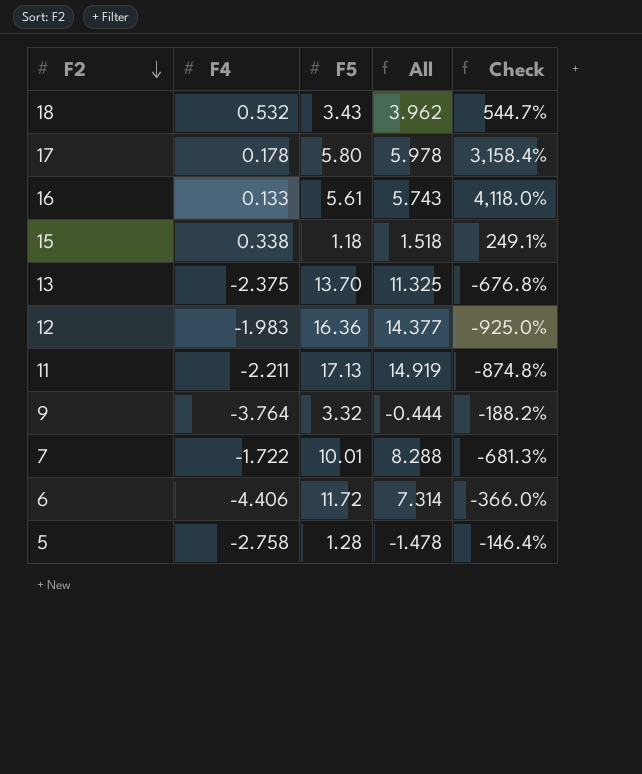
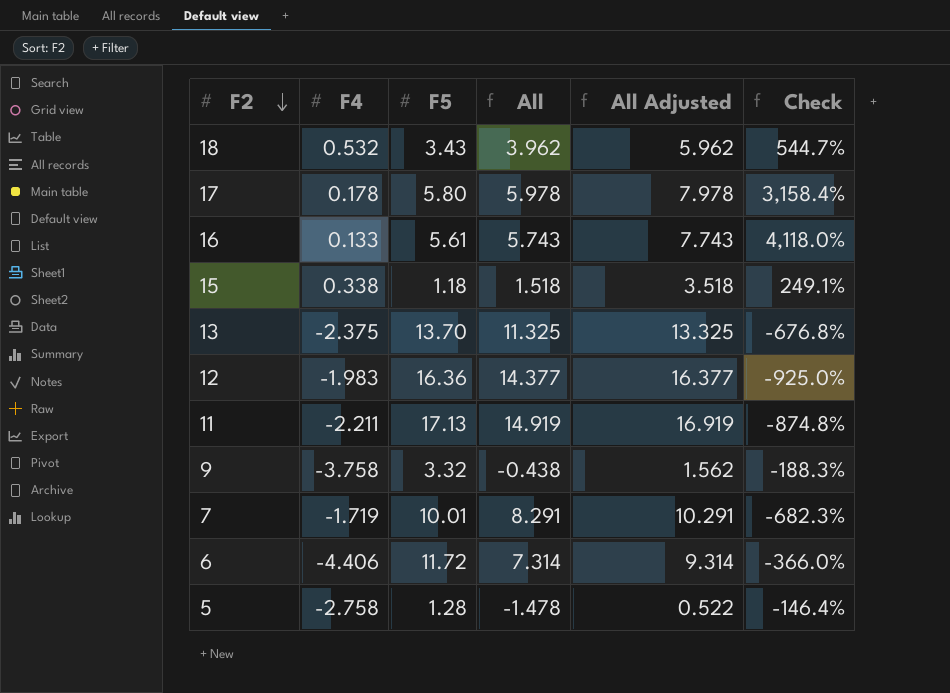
column All Adjusted | formula: none -> [All] + 2
9 | F4: -3.764 -> -3.758
9 | All: -0.444 -> -0.438
9 | Check: -188.2% -> -188.3%
7 | F4: -1.722 -> -1.719
7 | All: 8.288 -> 8.291
7 | Check: -681.3% -> -682.3%

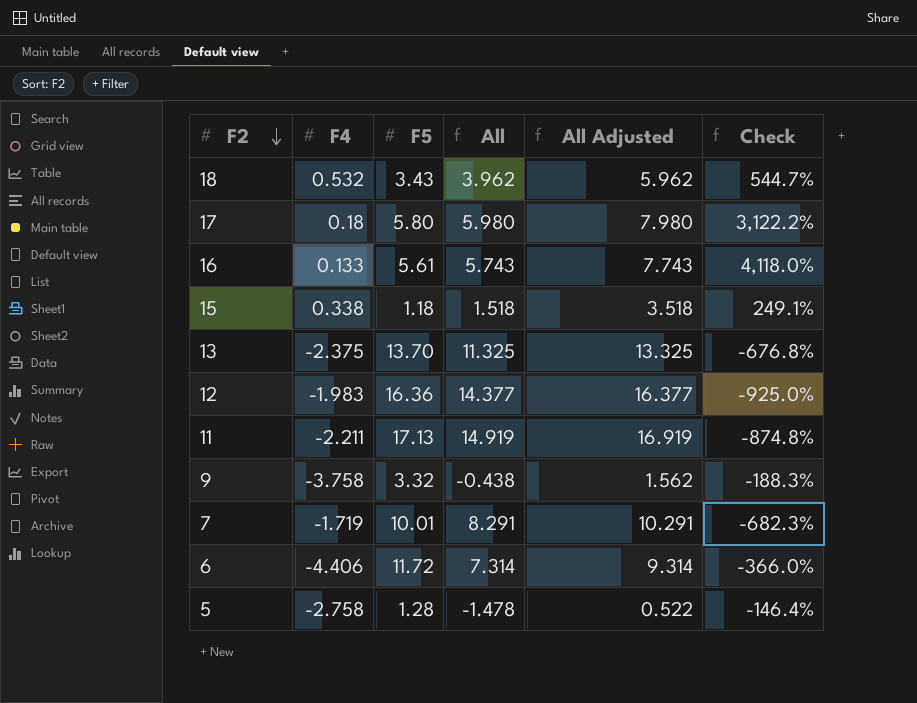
17 | F4: 0.178 -> 0.18
17 | All: 5.978 -> 5.980
17 | All Adjusted: 7.978 -> 7.980
17 | Check: 3,158.4% -> 3,122.2%

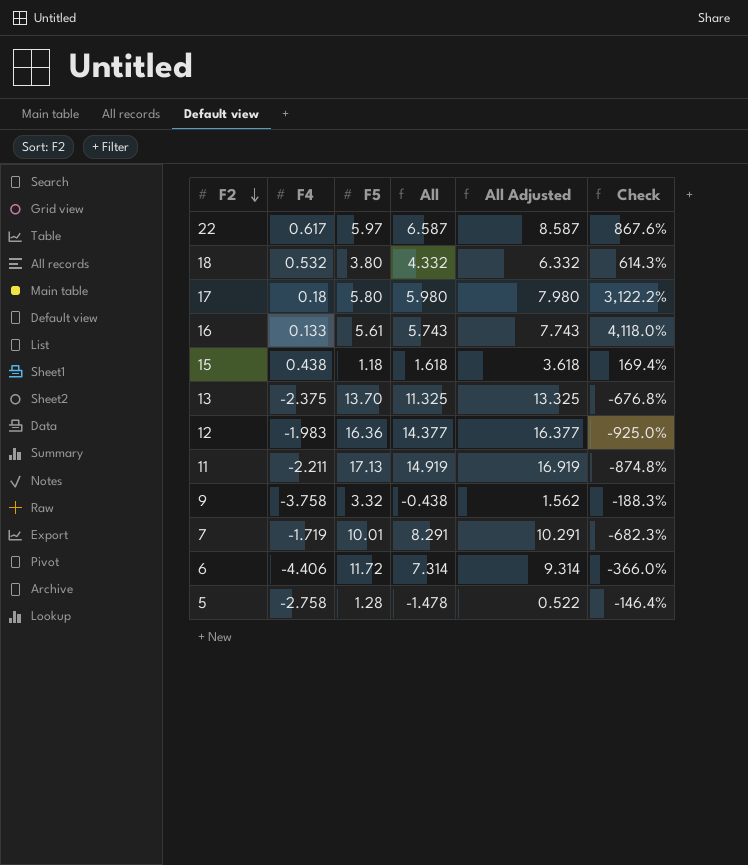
row 22: none -> 0.617 | 5.97 | 6.587 | 8.587 | 867.6%
18 | F5: 3.43 -> 3.80
18 | All: 3.962 -> 4.332
18 | All Adjusted: 5.962 -> 6.332
18 | Check: 544.7% -> 614.3%
15 | F4: 0.338 -> 0.438
15 | All: 1.518 -> 1.618
15 | All Adjusted: 3.518 -> 3.618
15 | Check: 249.1% -> 169.4%

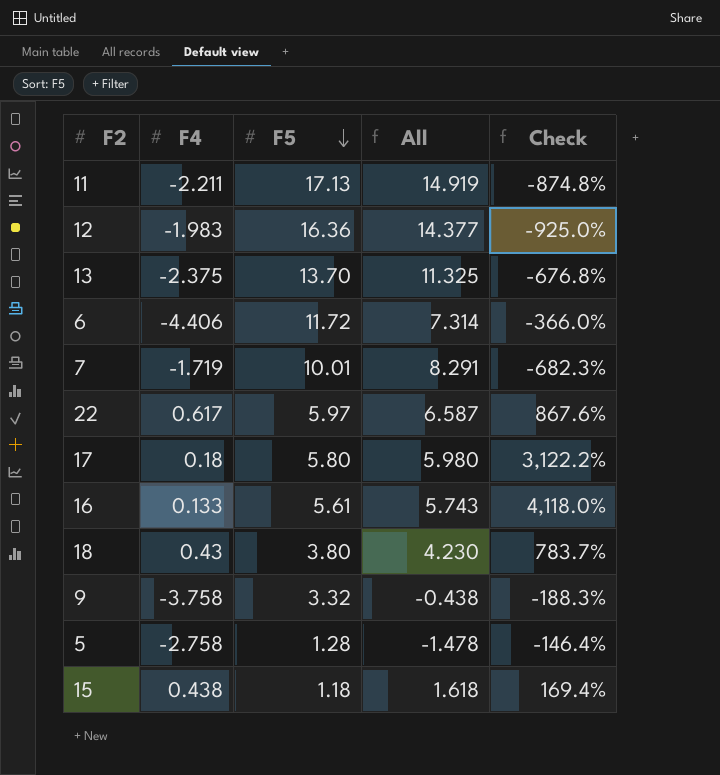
row order: F2 descending -> F5 descending
column All Adjusted | formula: [All] + 2 -> none
18 | F4: 0.532 -> 0.43
18 | All: 4.332 -> 4.230
18 | Check: 614.3% -> 783.7%

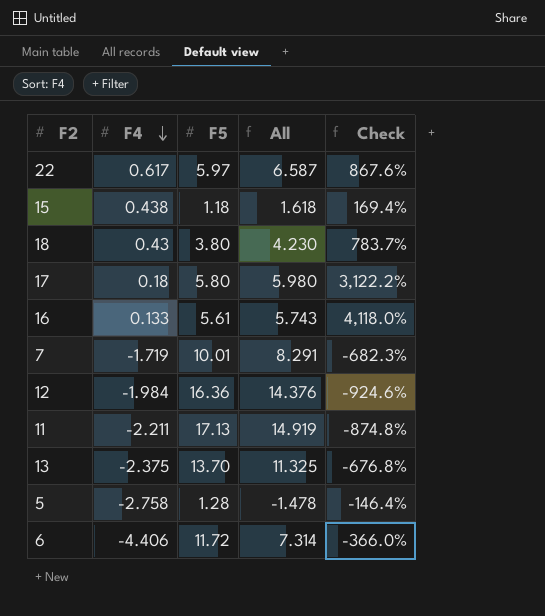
row order: F5 descending -> F4 descending
row 9: -3.758 | 3.32 | -0.438 | -188.3% -> none
12 | F4: -1.983 -> -1.984
12 | All: 14.377 -> 14.376
12 | Check: -925.0% -> -924.6%

